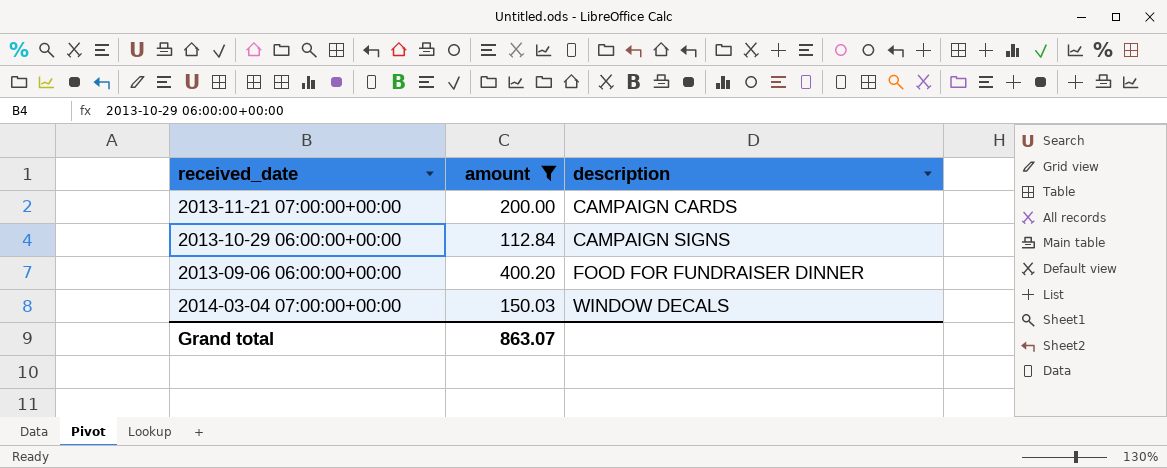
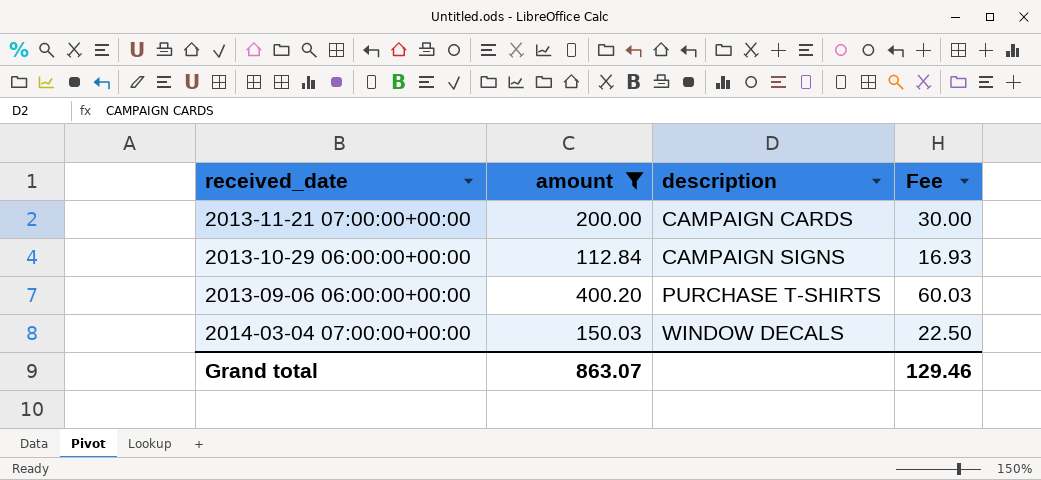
column Fee | formula: none -> [amount] * 0.15
2013-09-06 06:00:00+00:00 | description: FOOD FOR FUNDRAISER DINNER -> PURCHASE T-SHIRTS

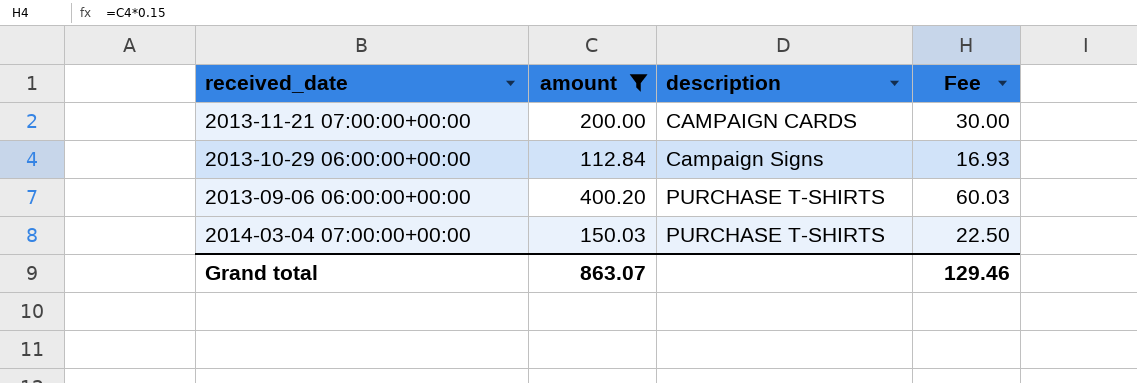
2013-10-29 06:00:00+00:00 | description: CAMPAIGN SIGNS -> Campaign Signs
2014-03-04 07:00:00+00:00 | description: WINDOW DECALS -> PURCHASE T-SHIRTS

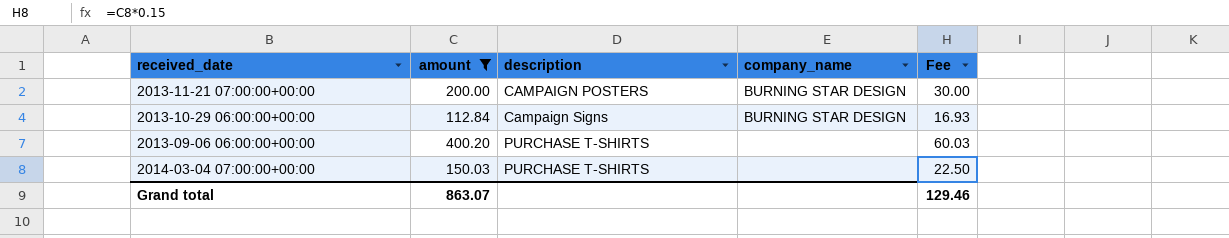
column company_name | position: none -> 4
2013-11-21 07:00:00+00:00 | description: CAMPAIGN CARDS -> CAMPAIGN POSTERS

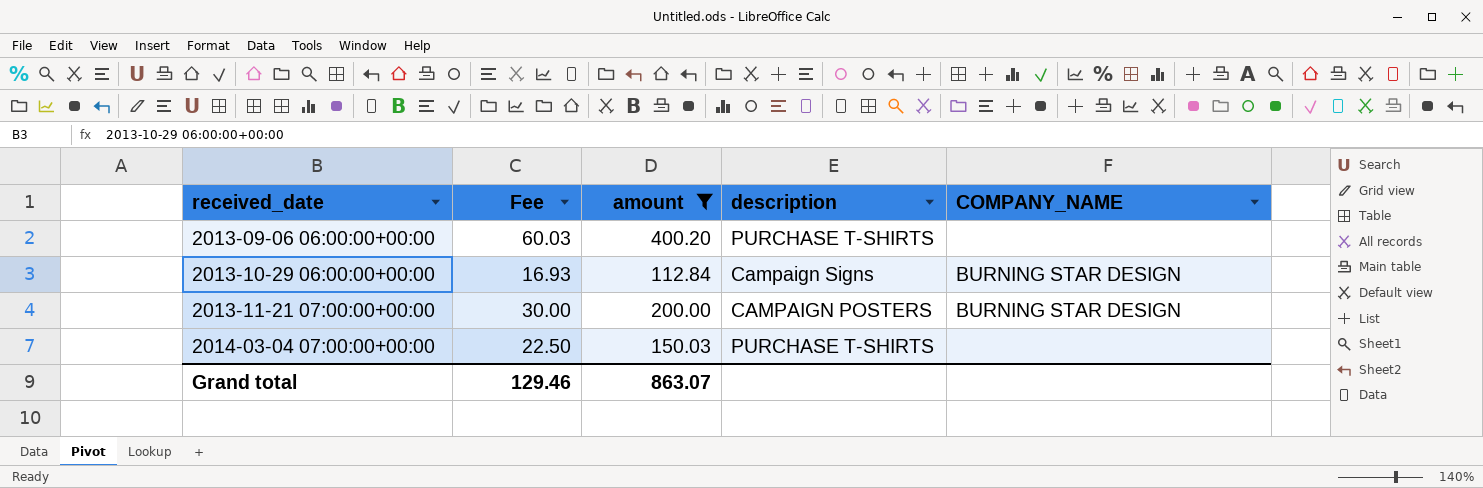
row order: description ascending -> received_date ascending
column Fee | position: 5 -> 2
column name: company_name -> COMPANY_NAME

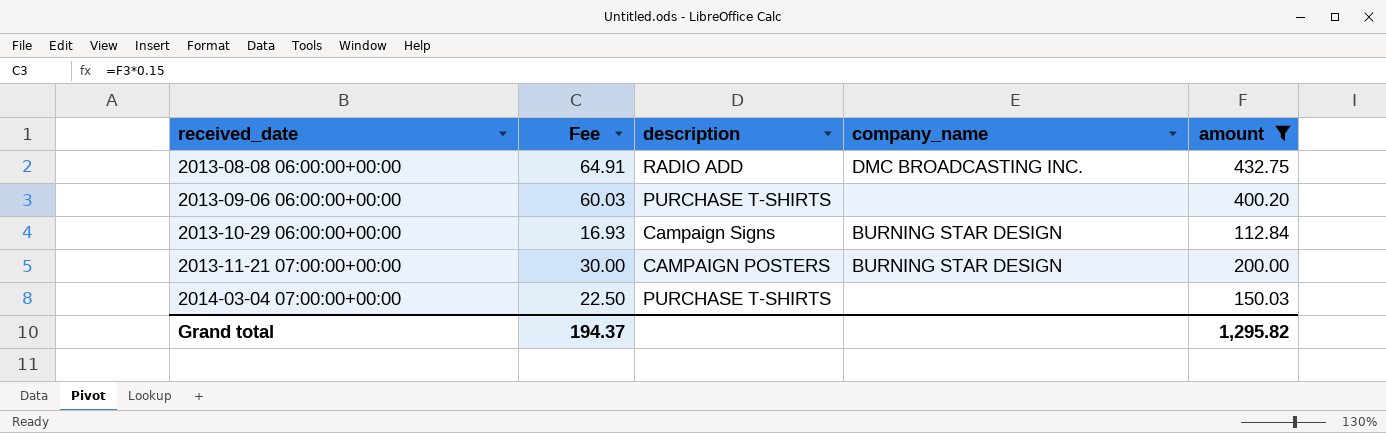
column name: COMPANY_NAME -> company_name
column amount | position: 3 -> 5
row 2013-08-08 06:00:00+00:00: none -> 64.91 | RADIO ADD | DMC BROADCASTING INC. | 432.75
Grand total | Fee: 129.46 -> 194.37
Grand total | amount: 863.07 -> 1,295.82

